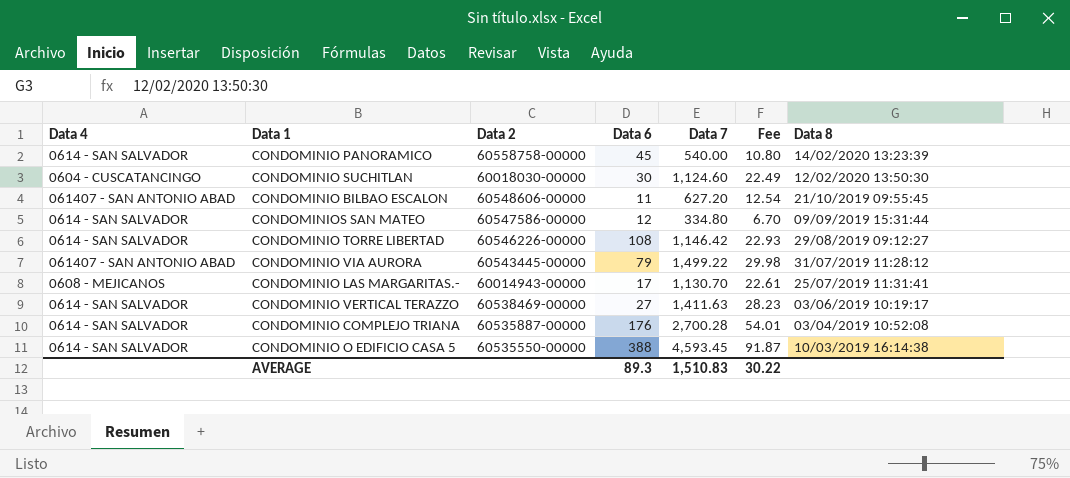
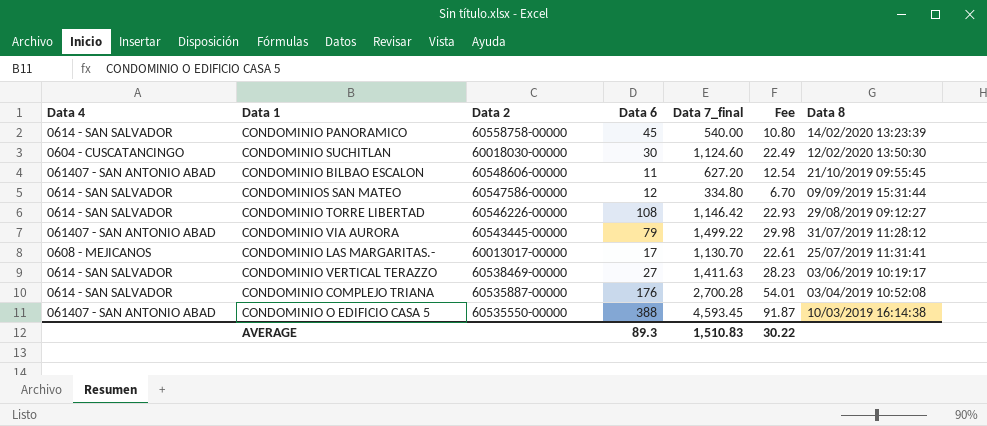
column name: Data 7 -> Data 7_final
CONDOMINIO LAS MARGARITAS.- | Data 2: 60014943-00000 -> 60013017-00000
CONDOMINIO O EDIFICIO CASA 5 | Data 4: 0614 - SAN SALVADOR -> 061407 - SAN ANTONIO ABAD

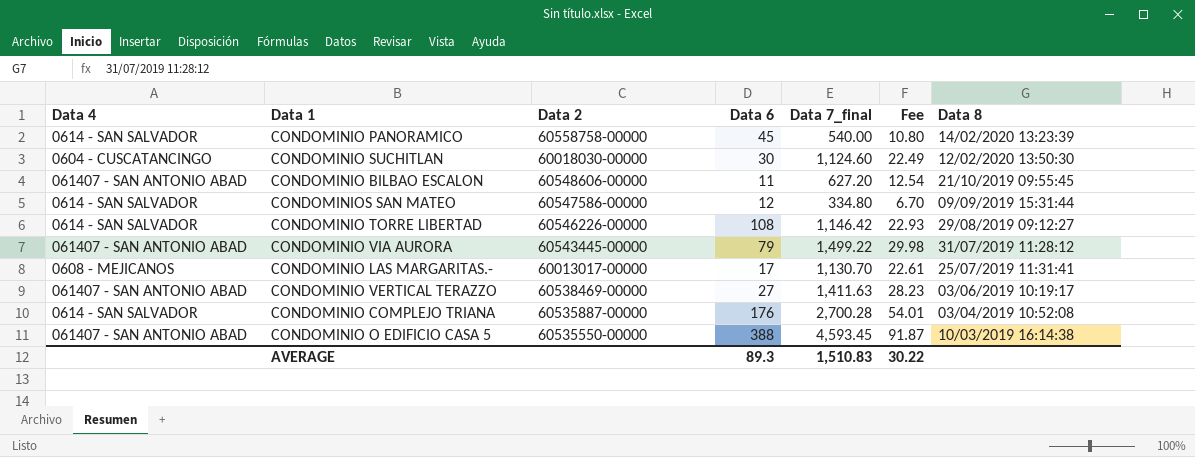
CONDOMINIO VERTICAL TERAZZO | Data 4: 0614 - SAN SALVADOR -> 061407 - SAN ANTONIO ABAD

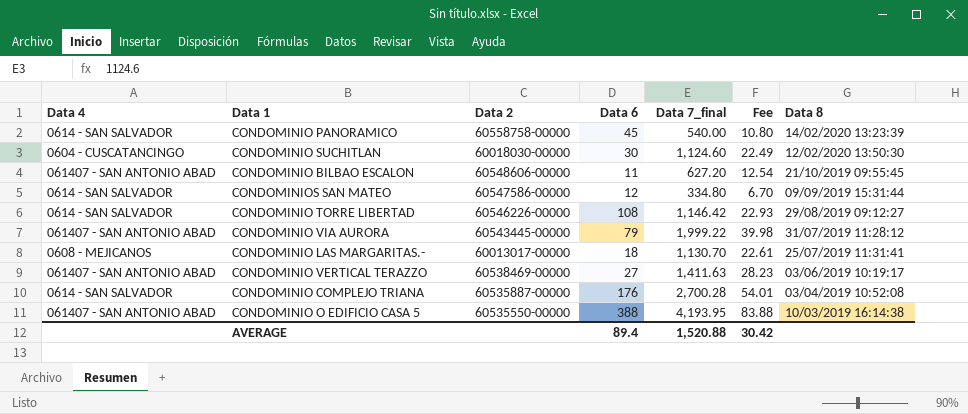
CONDOMINIO VIA AURORA | Data 7_final: 1,499.22 -> 1,999.22
CONDOMINIO VIA AURORA | Fee: 29.98 -> 39.98
CONDOMINIO LAS MARGARITAS.- | Data 6: 17 -> 18
CONDOMINIO O EDIFICIO CASA 5 | Data 7_final: 4,593.45 -> 4,193.95
CONDOMINIO O EDIFICIO CASA 5 | Fee: 91.87 -> 83.88
AVERAGE | Data 6: 89.3 -> 89.4
AVERAGE | Data 7_final: 1,510.83 -> 1,520.88
AVERAGE | Fee: 30.22 -> 30.42

